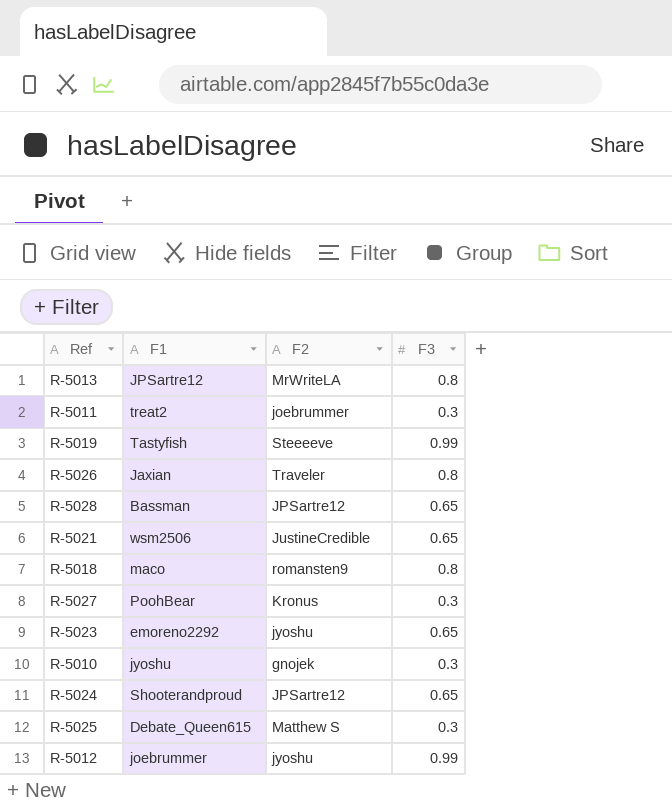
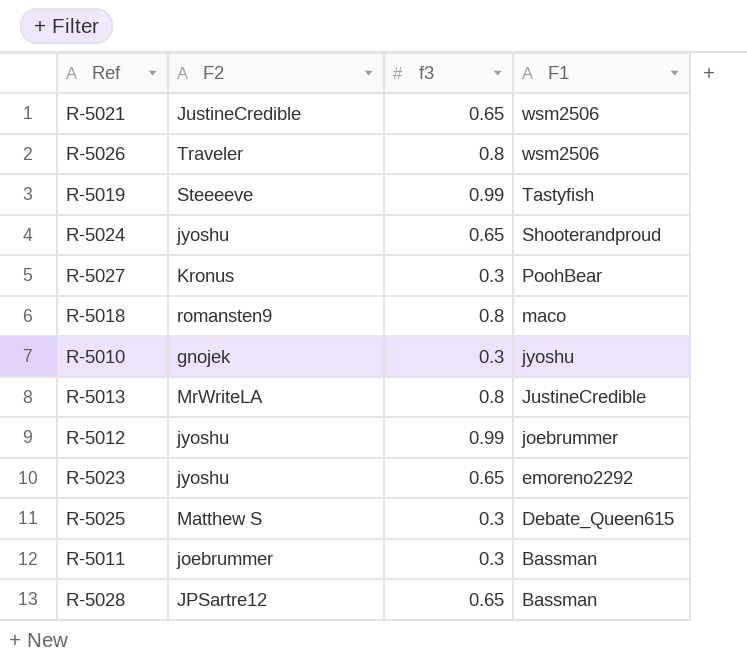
row order: none -> F1 descending
column name: F3 -> f3
column F1 | position: 2 -> 4
R-5026 | F1: Jaxian -> wsm2506
R-5024 | F2: JPSartre12 -> jyoshu
R-5013 | F1: JPSartre12 -> JustineCredible
R-5011 | F1: treat2 -> Bassman

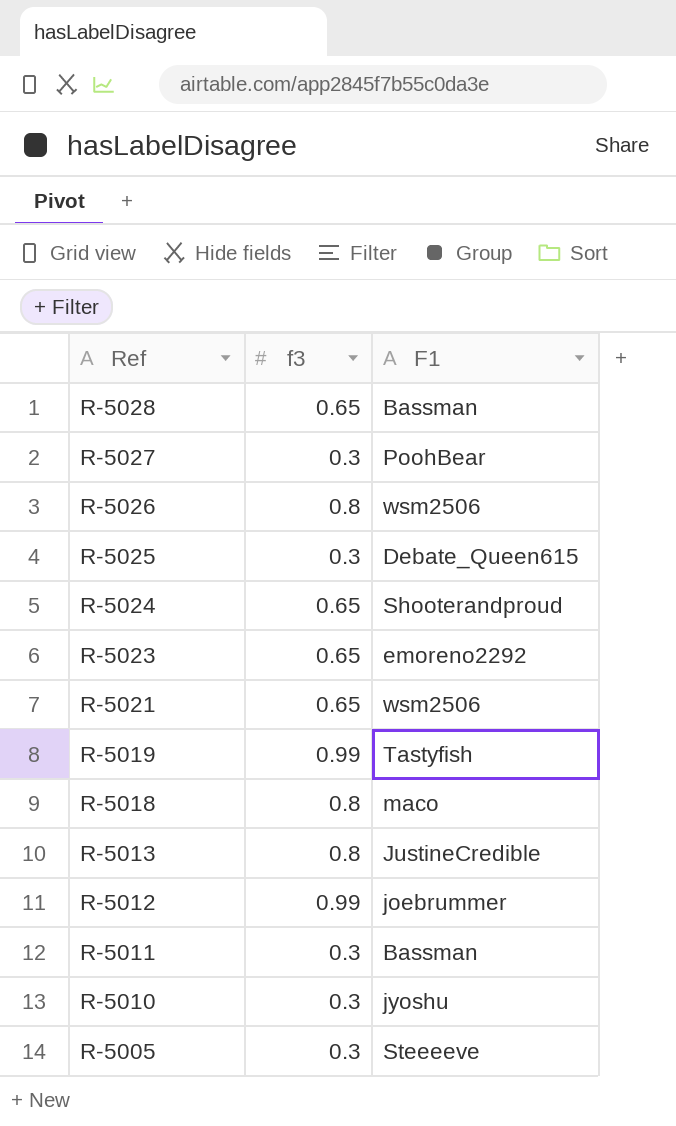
row order: F1 descending -> Ref descending
column F2 | position: 2 -> none
row R-5005: none -> 0.3 | Steeeeve

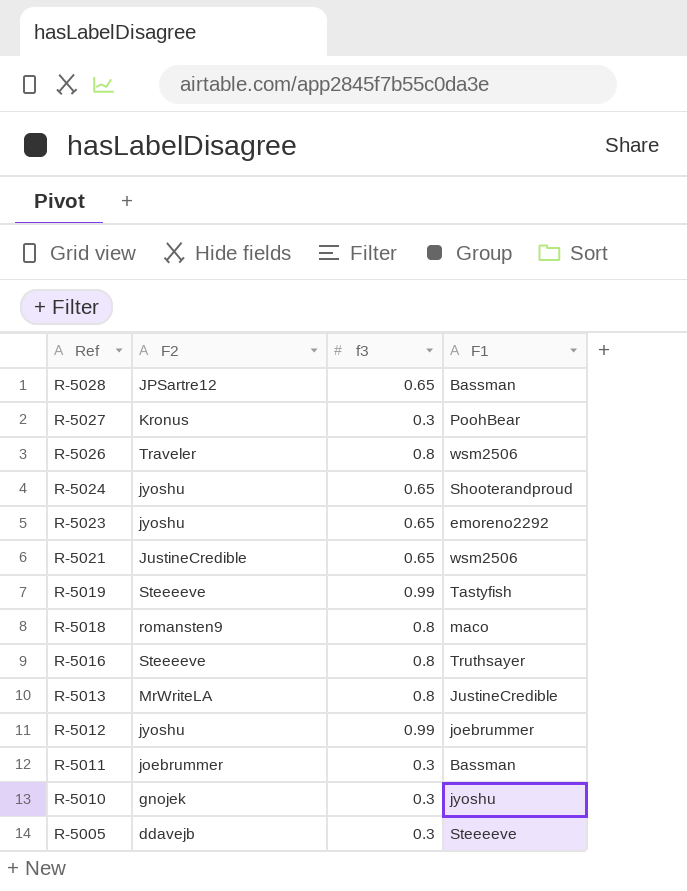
column F2 | position: none -> 2
row R-5025: 0.3 | Debate_Queen615 -> none
row R-5016: none -> Steeeeve | 0.8 | Truthsayer

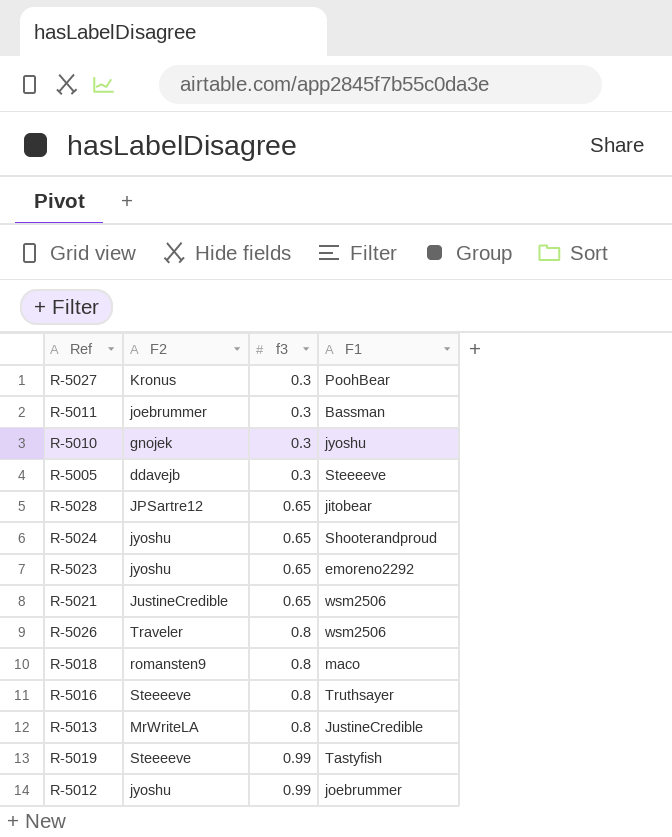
row order: Ref descending -> f3 ascending
R-5028 | F1: Bassman -> jitobear

